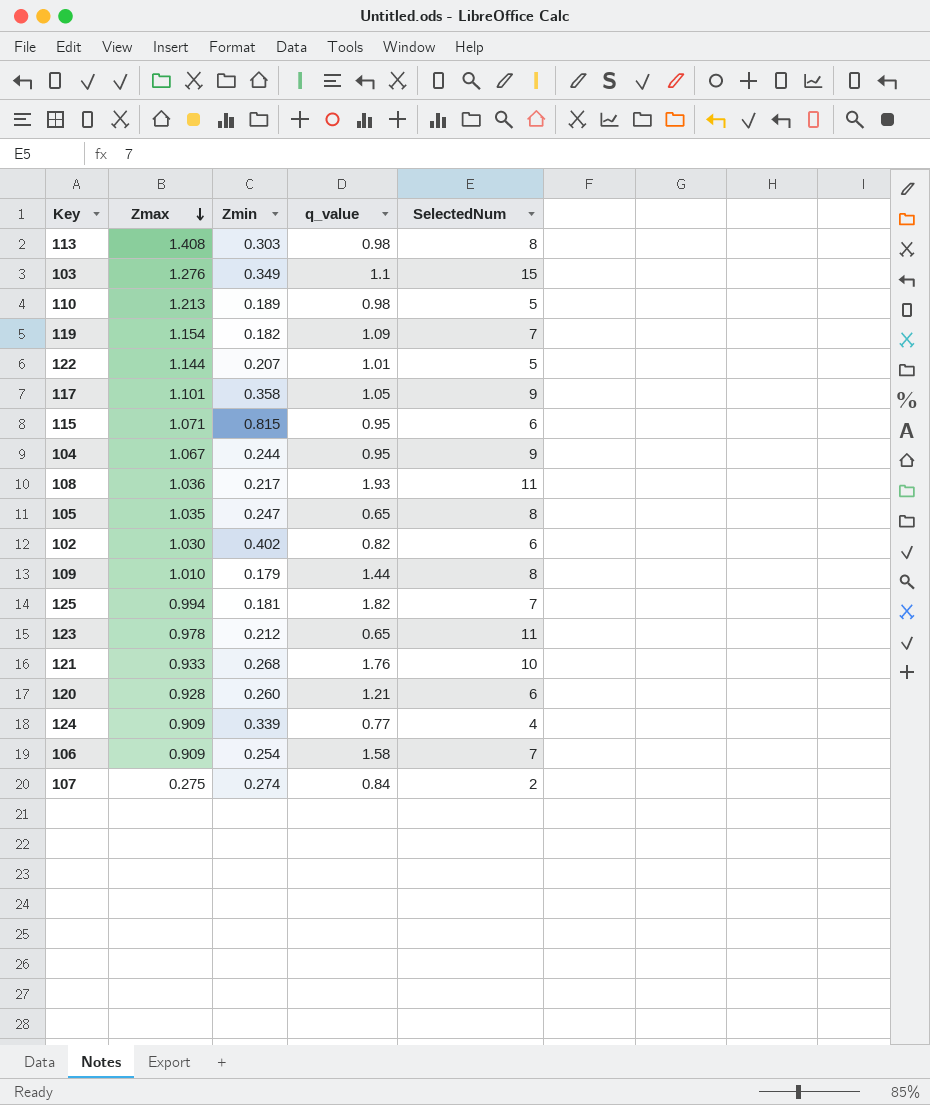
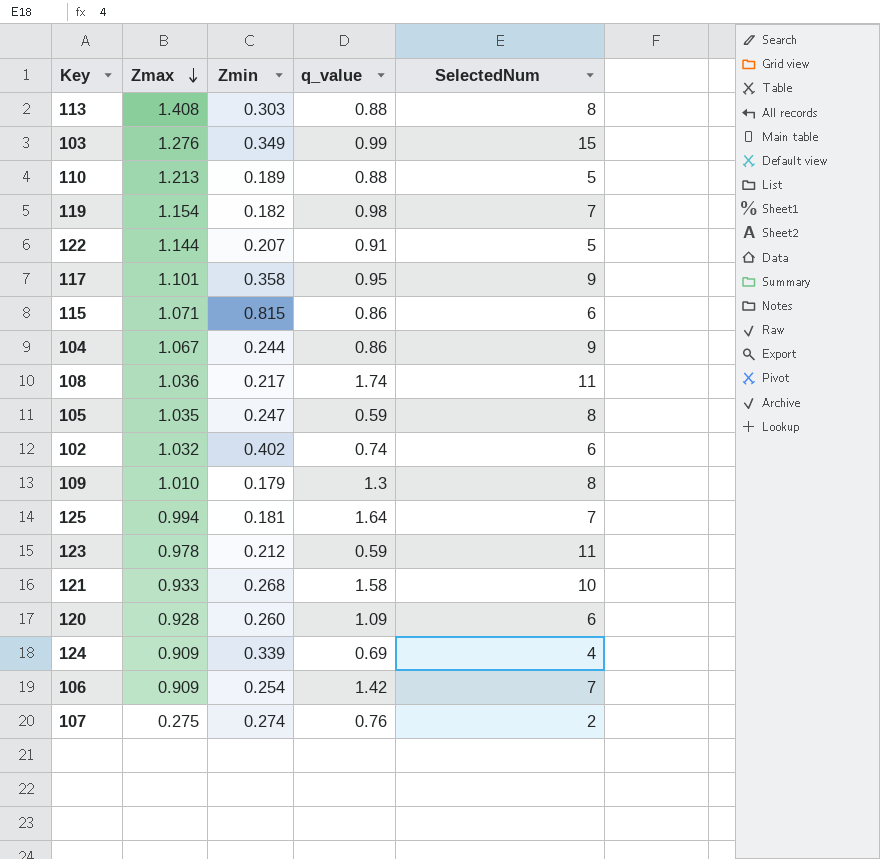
113 | q_value: 0.98 -> 0.88
103 | q_value: 1.1 -> 0.99
110 | q_value: 0.98 -> 0.88
119 | q_value: 1.09 -> 0.98
122 | q_value: 1.01 -> 0.91
117 | q_value: 1.05 -> 0.95
115 | q_value: 0.95 -> 0.86
104 | q_value: 0.95 -> 0.86
108 | q_value: 1.93 -> 1.74
105 | q_value: 0.65 -> 0.59
102 | Zmax: 1.030 -> 1.032
102 | q_value: 0.82 -> 0.74
109 | q_value: 1.44 -> 1.3
125 | q_value: 1.82 -> 1.64
123 | q_value: 0.65 -> 0.59
121 | q_value: 1.76 -> 1.58
120 | q_value: 1.21 -> 1.09
124 | q_value: 0.77 -> 0.69
106 | q_value: 1.58 -> 1.42
107 | q_value: 0.84 -> 0.76

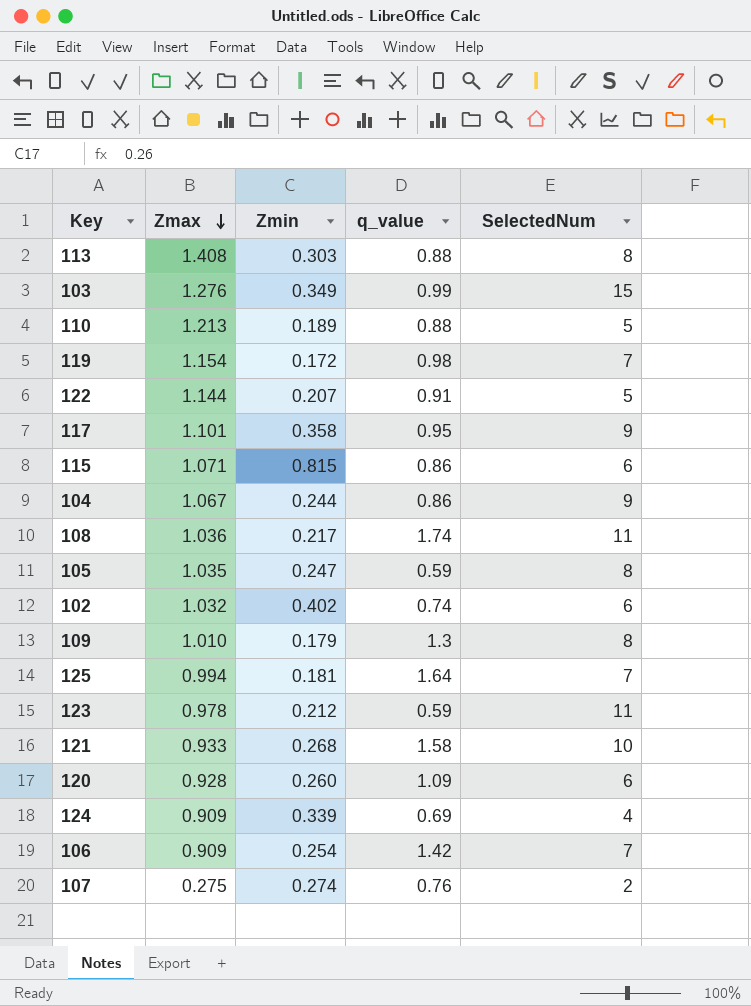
119 | Zmin: 0.182 -> 0.172

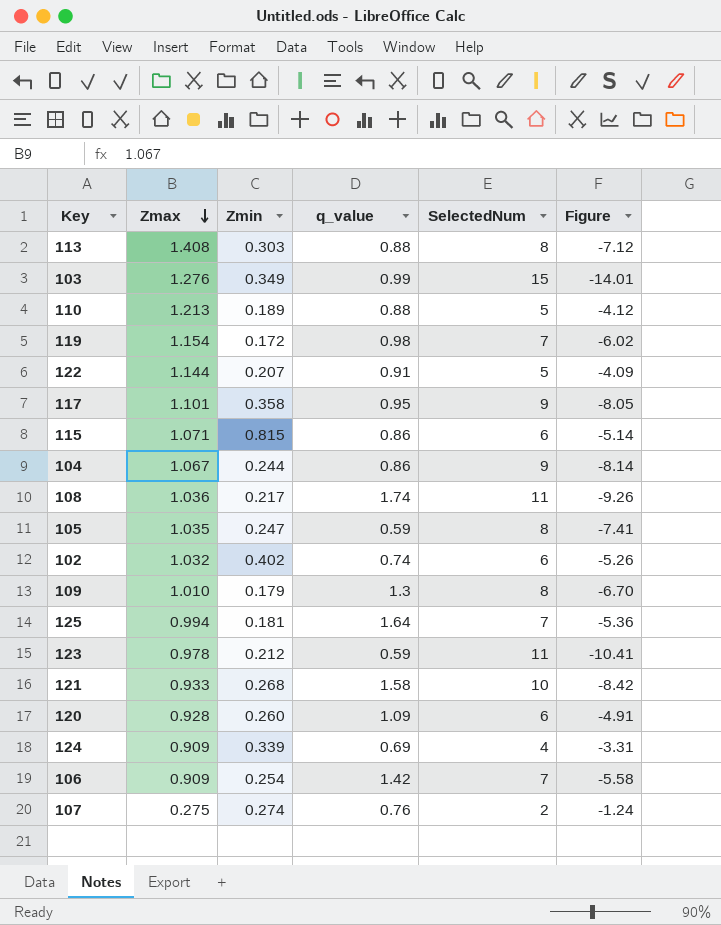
column Figure | formula: none -> [q_value] - [SelectedNum]

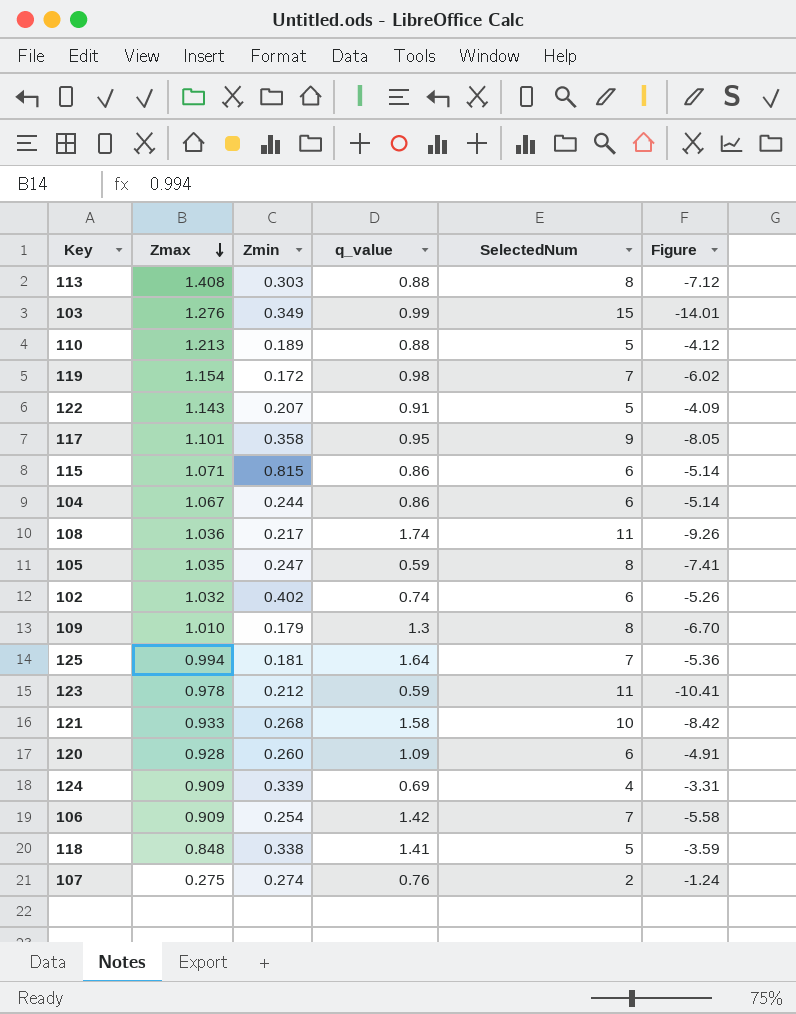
122 | Zmax: 1.144 -> 1.143
104 | SelectedNum: 9 -> 6
104 | Figure: -8.14 -> -5.14
row 118: none -> 0.848 | 0.338 | 1.41 | 5 | -3.59

